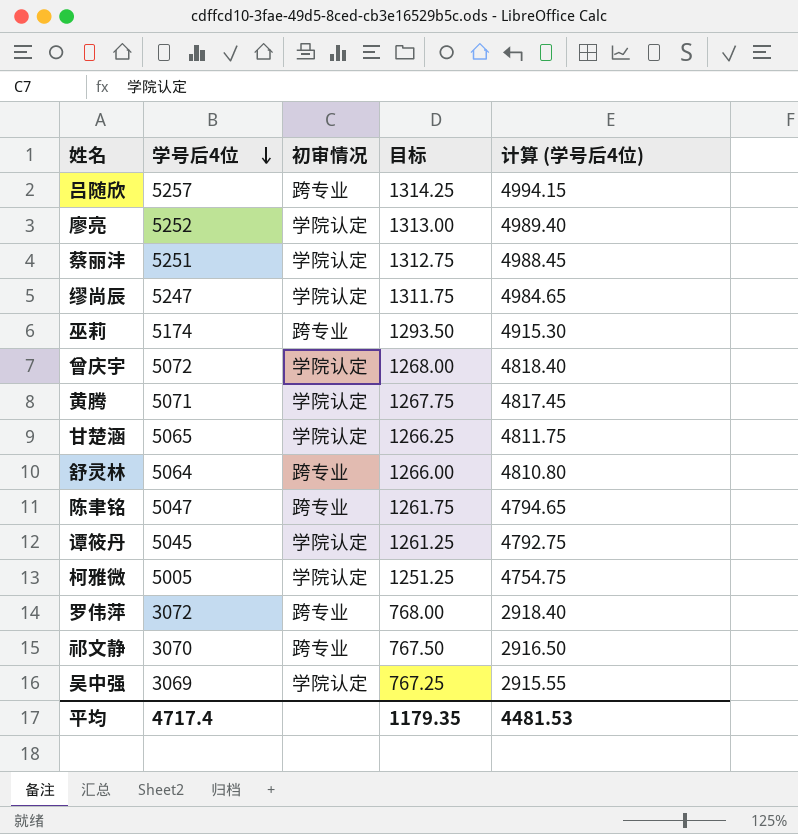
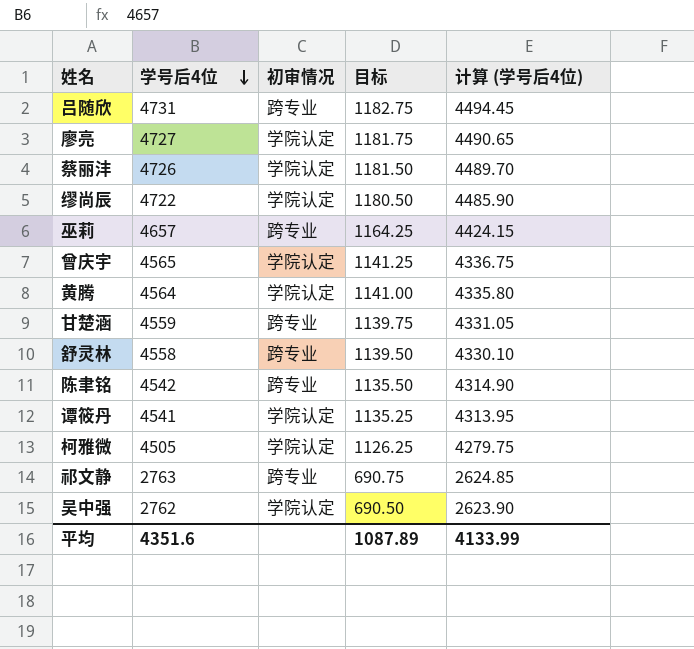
row 罗伟萍: 3072 | 跨专业 | 768.00 | 2918.40 -> none
吕随欣 | 学号后4位: 5257 -> 4731
吕随欣 | 目标: 1314.25 -> 1182.75
吕随欣 | 计算 (学号后4位): 4994.15 -> 4494.45
廖亮 | 学号后4位: 5252 -> 4727
廖亮 | 目标: 1313.00 -> 1181.75
廖亮 | 计算 (学号后4位): 4989.40 -> 4490.65
蔡丽沣 | 学号后4位: 5251 -> 4726
蔡丽沣 | 目标: 1312.75 -> 1181.50
蔡丽沣 | 计算 (学号后4位): 4988.45 -> 4489.70
缪尚辰 | 学号后4位: 5247 -> 4722
缪尚辰 | 目标: 1311.75 -> 1180.50
缪尚辰 | 计算 (学号后4位): 4984.65 -> 4485.90
巫莉 | 学号后4位: 5174 -> 4657
巫莉 | 目标: 1293.50 -> 1164.25
巫莉 | 计算 (学号后4位): 4915.30 -> 4424.15
曾庆宇 | 学号后4位: 5072 -> 4565
曾庆宇 | 目标: 1268.00 -> 1141.25
曾庆宇 | 计算 (学号后4位): 4818.40 -> 4336.75
黄腾 | 学号后4位: 5071 -> 4564
黄腾 | 目标: 1267.75 -> 1141.00
黄腾 | 计算 (学号后4位): 4817.45 -> 4335.80
甘楚涵 | 学号后4位: 5065 -> 4559
甘楚涵 | 初审情况: 学院认定 -> 跨专业
甘楚涵 | 目标: 1266.25 -> 1139.75
甘楚涵 | 计算 (学号后4位): 4811.75 -> 4331.05
舒灵林 | 学号后4位: 5064 -> 4558
舒灵林 | 目标: 1266.00 -> 1139.50
舒灵林 | 计算 (学号后4位): 4810.80 -> 4330.10
陈聿铭 | 学号后4位: 5047 -> 4542
陈聿铭 | 目标: 1261.75 -> 1135.50
陈聿铭 | 计算 (学号后4位): 4794.65 -> 4314.90
谭筱丹 | 学号后4位: 5045 -> 4541
谭筱丹 | 目标: 1261.25 -> 1135.25
谭筱丹 | 计算 (学号后4位): 4792.75 -> 4313.95
柯雅微 | 学号后4位: 5005 -> 4505
柯雅微 | 目标: 1251.25 -> 1126.25
柯雅微 | 计算 (学号后4位): 4754.75 -> 4279.75
祁文静 | 学号后4位: 3070 -> 2763
祁文静 | 目标: 767.50 -> 690.75
祁文静 | 计算 (学号后4位): 2916.50 -> 2624.85
吴中强 | 学号后4位: 3069 -> 2762
吴中强 | 目标: 767.25 -> 690.50
吴中强 | 计算 (学号后4位): 2915.55 -> 2623.90
平均 | 学号后4位: 4717.4 -> 4351.6
平均 | 目标: 1179.35 -> 1087.89
平均 | 计算 (学号后4位): 4481.53 -> 4133.99

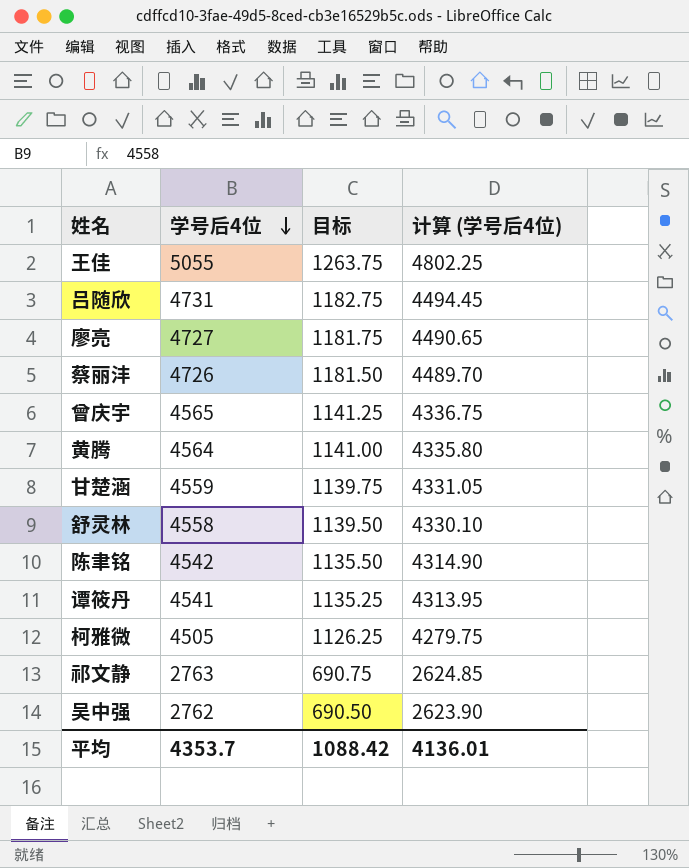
column 初审情况 | position: 3 -> none
row 缪尚辰: 4722 | 学院认定 | 1180.50 | 4485.90 -> none
row 巫莉: 4657 | 跨专业 | 1164.25 | 4424.15 -> none
row 王佳: none -> 5055 | 1263.75 | 4802.25
平均 | 学号后4位: 4351.6 -> 4353.7
平均 | 目标: 1087.89 -> 1088.42
平均 | 计算 (学号后4位): 4133.99 -> 4136.01

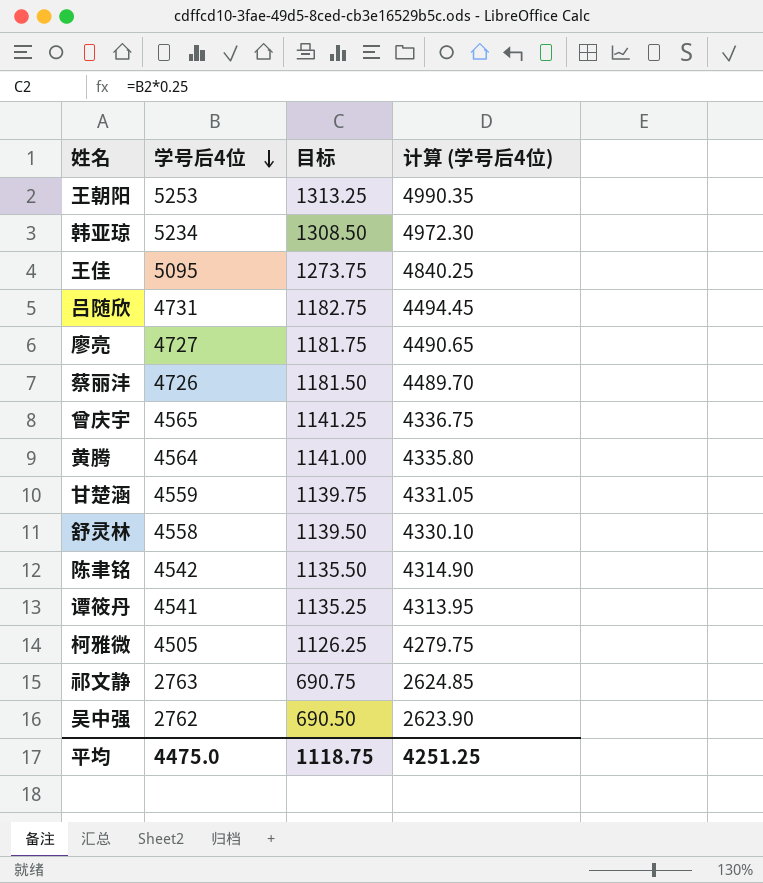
row 王朝阳: none -> 5253 | 1313.25 | 4990.35
row 韩亚琼: none -> 5234 | 1308.50 | 4972.30
王佳 | 学号后4位: 5055 -> 5095
王佳 | 目标: 1263.75 -> 1273.75
王佳 | 计算 (学号后4位): 4802.25 -> 4840.25
平均 | 学号后4位: 4353.7 -> 4475.0
平均 | 目标: 1088.42 -> 1118.75
平均 | 计算 (学号后4位): 4136.01 -> 4251.25

